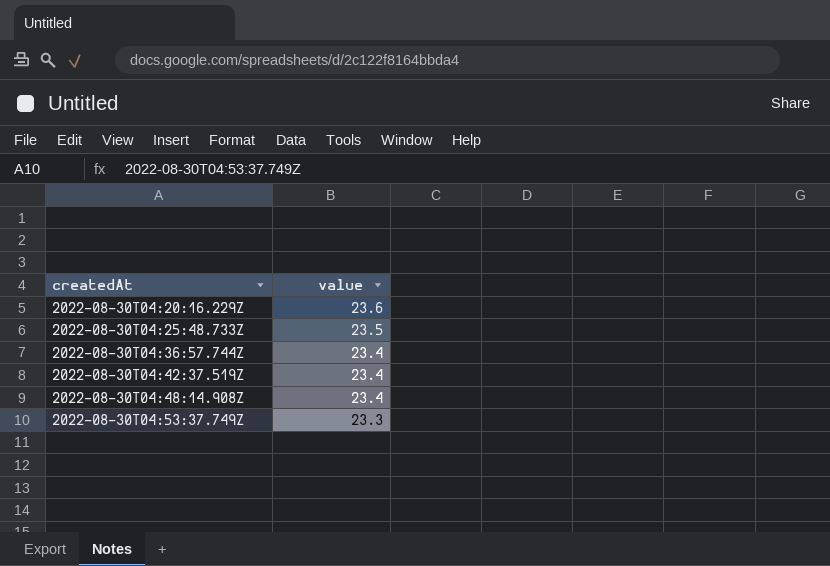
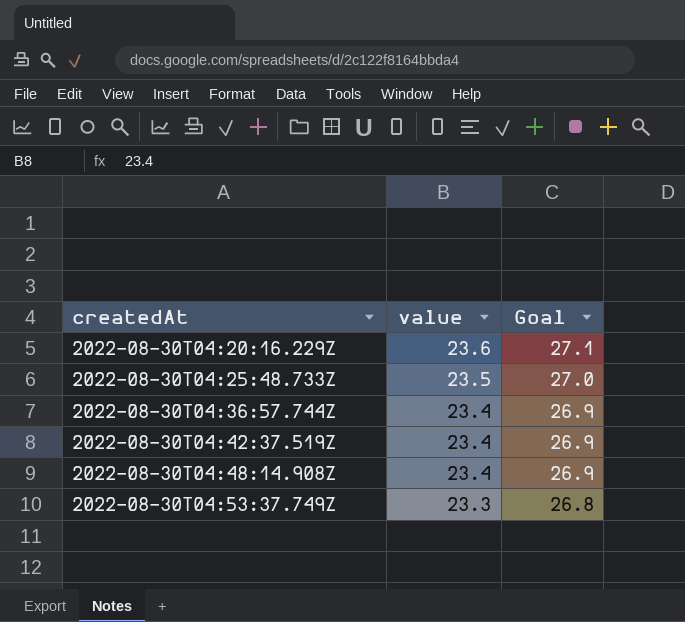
column Goal | formula: none -> [value] * 1.15

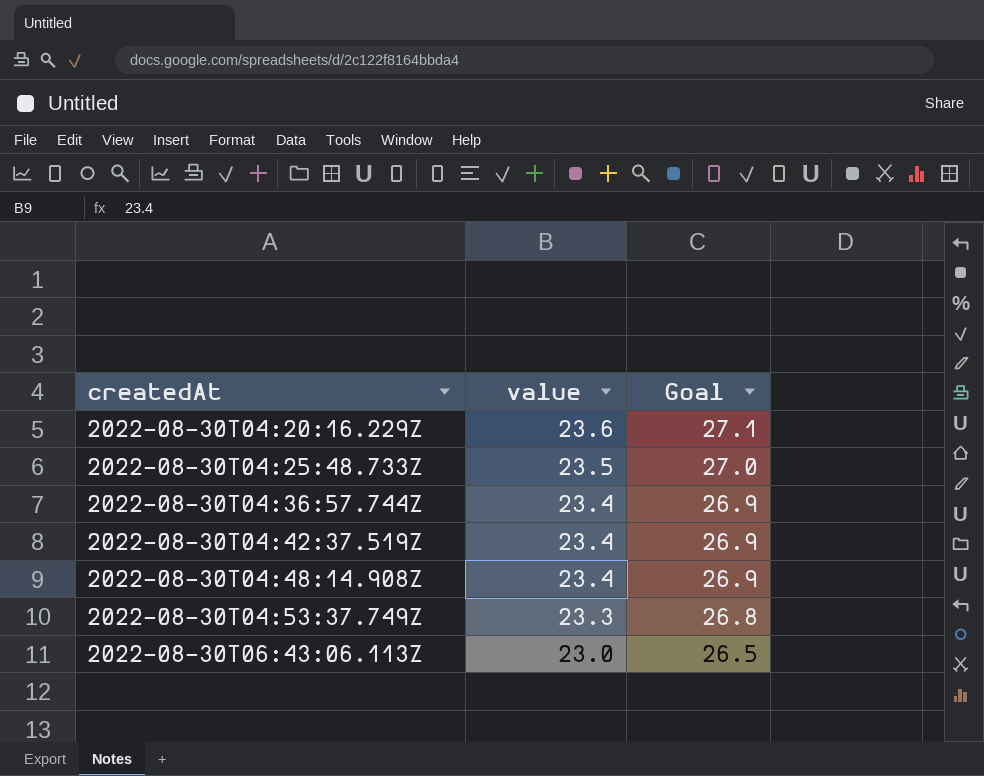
row 2022-08-30T06:43:06.113Z: none -> 23.0 | 26.5

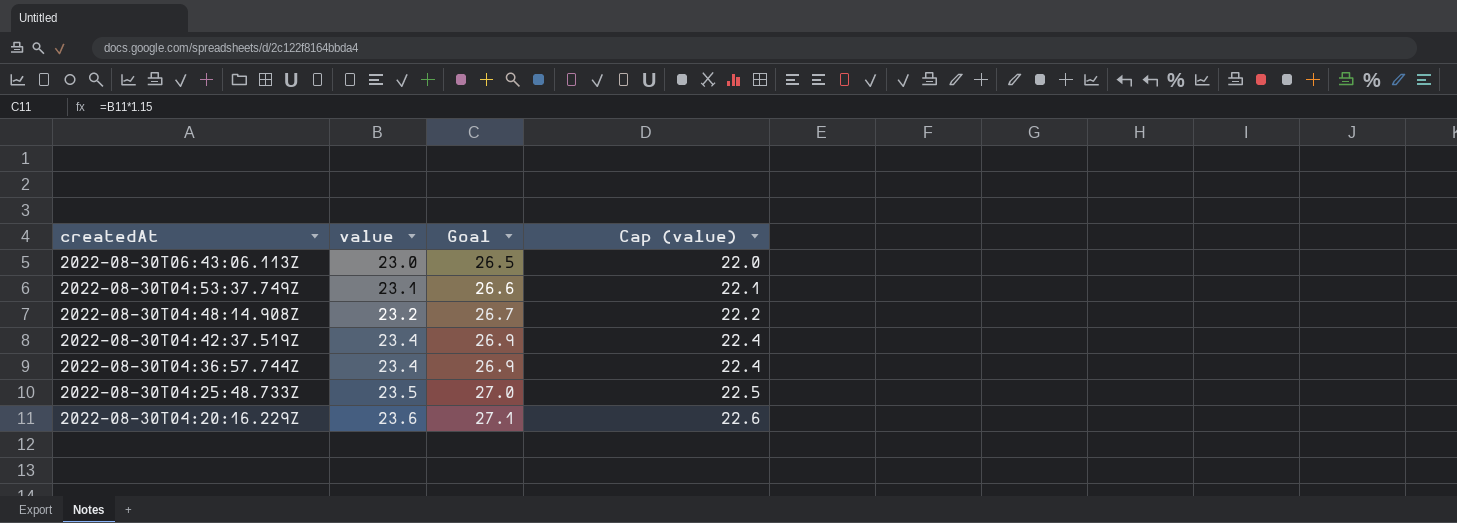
row order: createdAt ascending -> createdAt descending
column Cap (value) | formula: none -> [value] - 1
2022-08-30T04:53:37.749Z | value: 23.3 -> 23.1
2022-08-30T04:53:37.749Z | Goal: 26.8 -> 26.6
2022-08-30T04:48:14.908Z | value: 23.4 -> 23.2
2022-08-30T04:48:14.908Z | Goal: 26.9 -> 26.7

